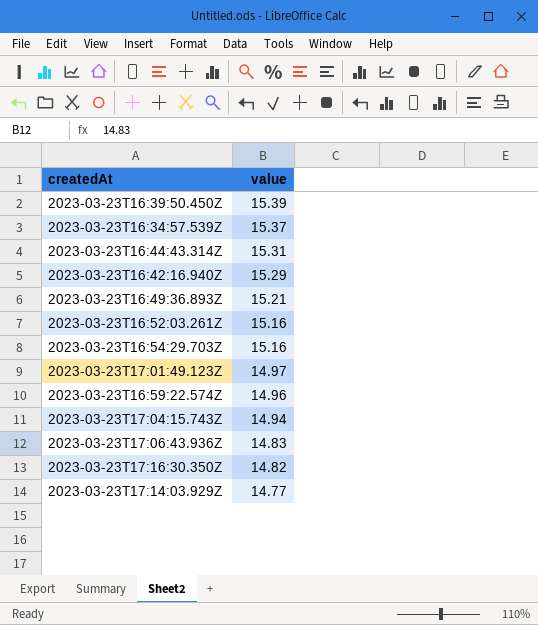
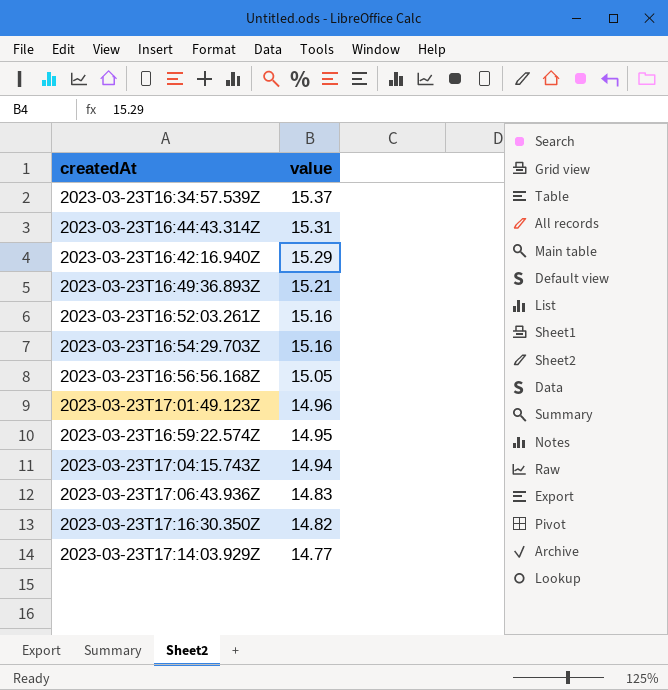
row 2023-03-23T16:39:50.450Z: 15.39 -> none
row 2023-03-23T16:56:56.168Z: none -> 15.05
2023-03-23T17:01:49.123Z | value: 14.97 -> 14.96
2023-03-23T16:59:22.574Z | value: 14.96 -> 14.95

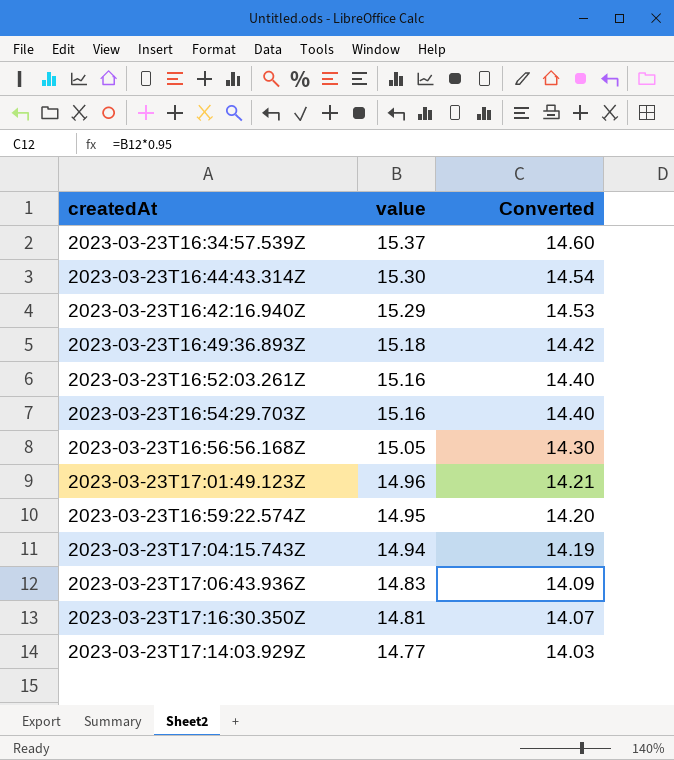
column Converted | formula: none -> [value] * 0.95
2023-03-23T16:44:43.314Z | value: 15.31 -> 15.30
2023-03-23T16:49:36.893Z | value: 15.21 -> 15.18
2023-03-23T17:16:30.350Z | value: 14.82 -> 14.81

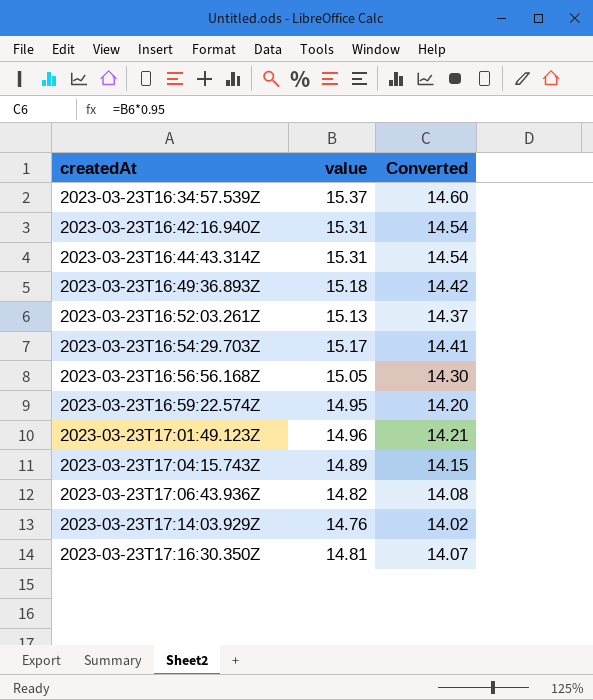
row order: value descending -> createdAt ascending
2023-03-23T16:42:16.940Z | value: 15.29 -> 15.31
2023-03-23T16:42:16.940Z | Converted: 14.53 -> 14.54
2023-03-23T16:44:43.314Z | value: 15.30 -> 15.31
2023-03-23T16:52:03.261Z | value: 15.16 -> 15.13
2023-03-23T16:52:03.261Z | Converted: 14.40 -> 14.37
2023-03-23T16:54:29.703Z | value: 15.16 -> 15.17
2023-03-23T16:54:29.703Z | Converted: 14.40 -> 14.41
2023-03-23T17:04:15.743Z | value: 14.94 -> 14.89
2023-03-23T17:04:15.743Z | Converted: 14.19 -> 14.15
2023-03-23T17:06:43.936Z | value: 14.83 -> 14.82
2023-03-23T17:06:43.936Z | Converted: 14.09 -> 14.08
2023-03-23T17:14:03.929Z | value: 14.77 -> 14.76
2023-03-23T17:14:03.929Z | Converted: 14.03 -> 14.02

